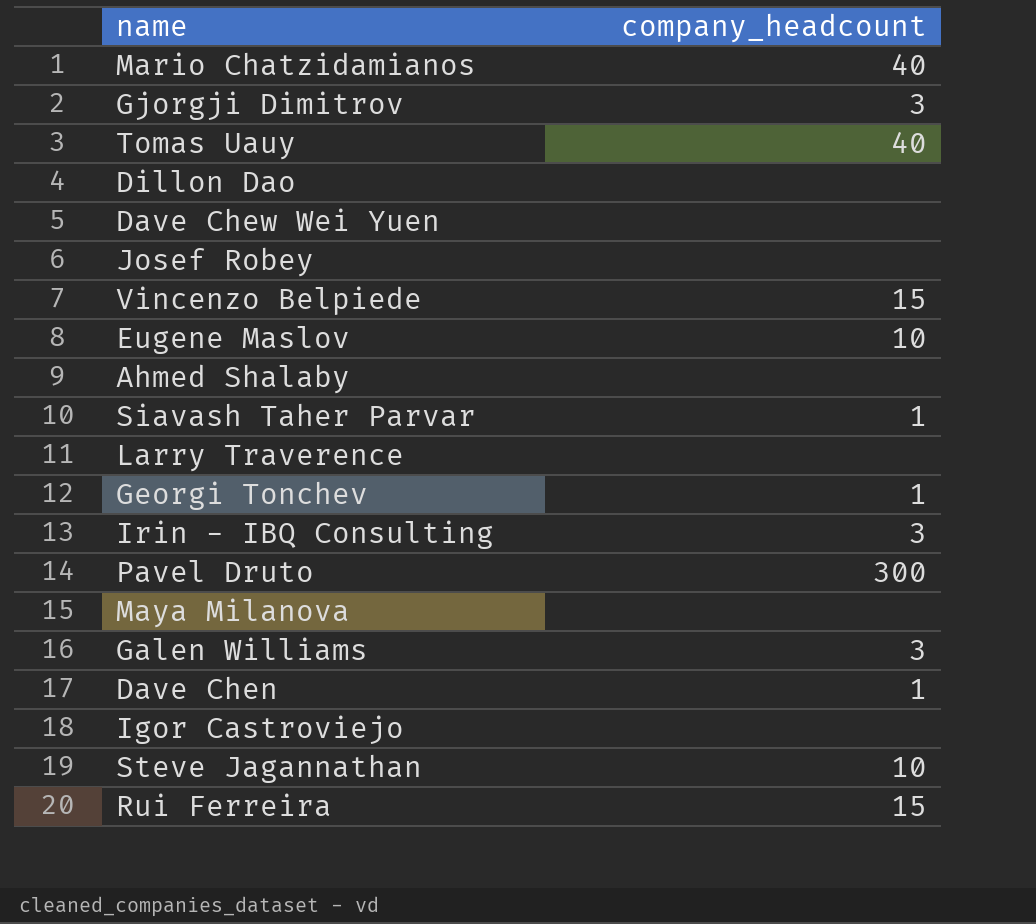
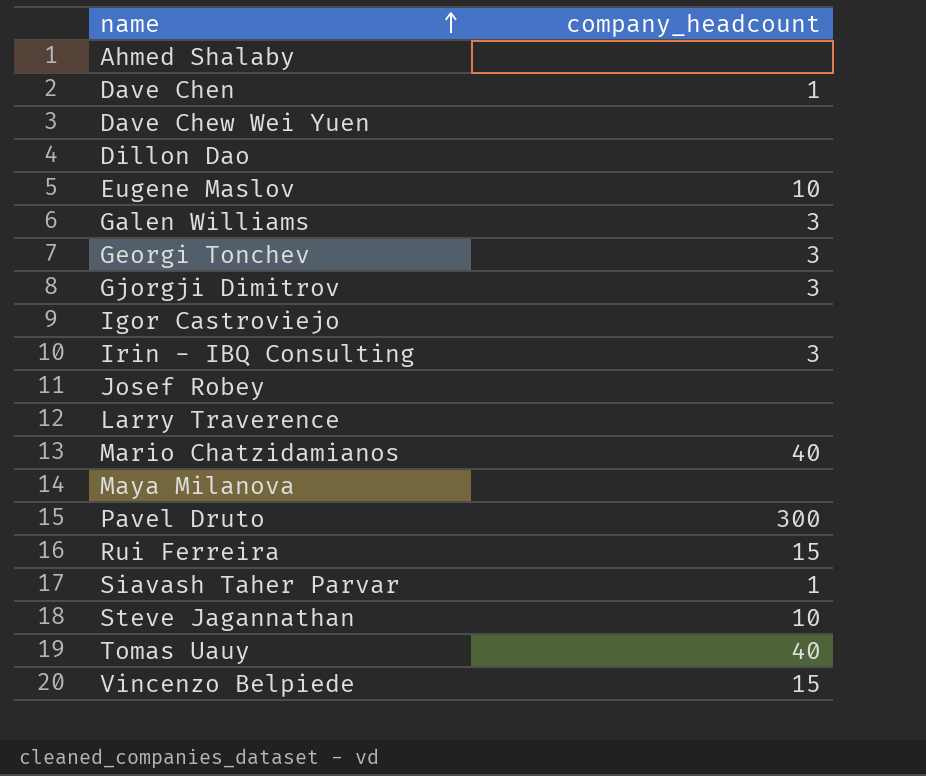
row order: none -> name ascending
Georgi Tonchev | company_headcount: 1 -> 3

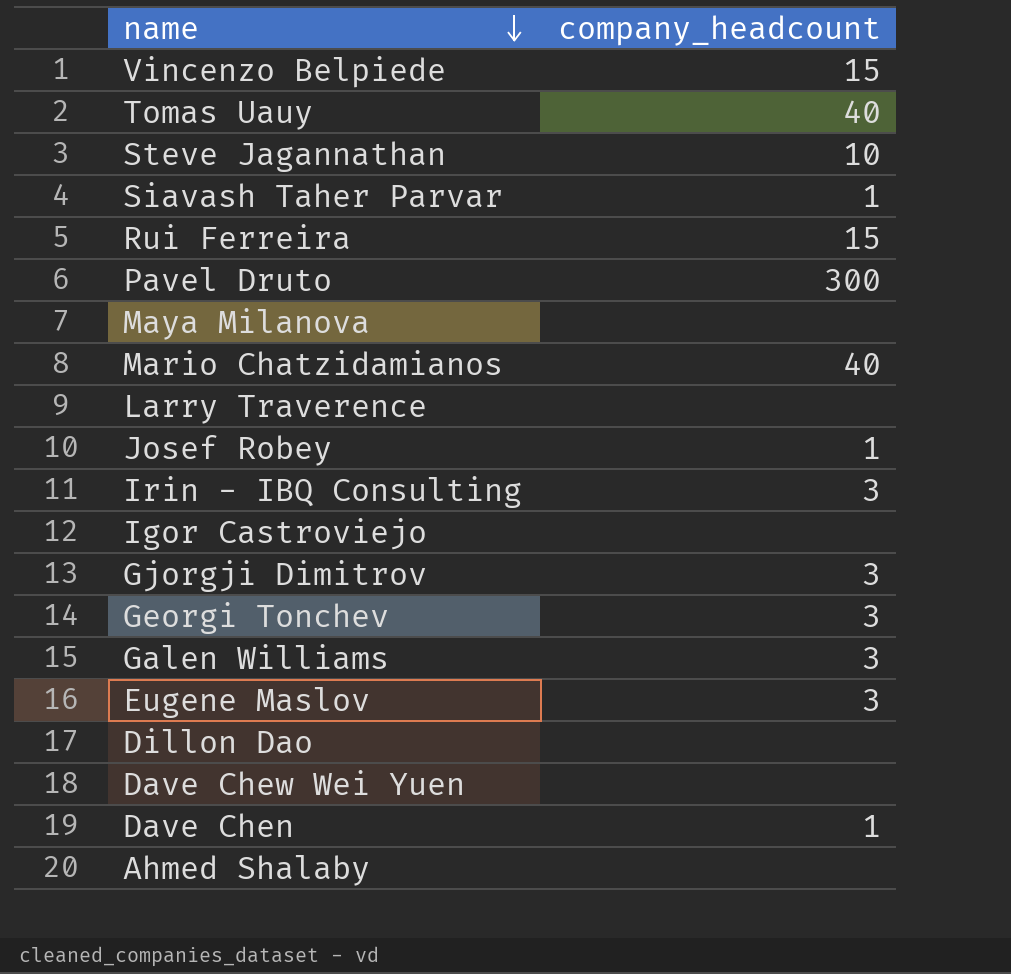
row order: name ascending -> name descending
Josef Robey | company_headcount: none -> 1
Eugene Maslov | company_headcount: 10 -> 3

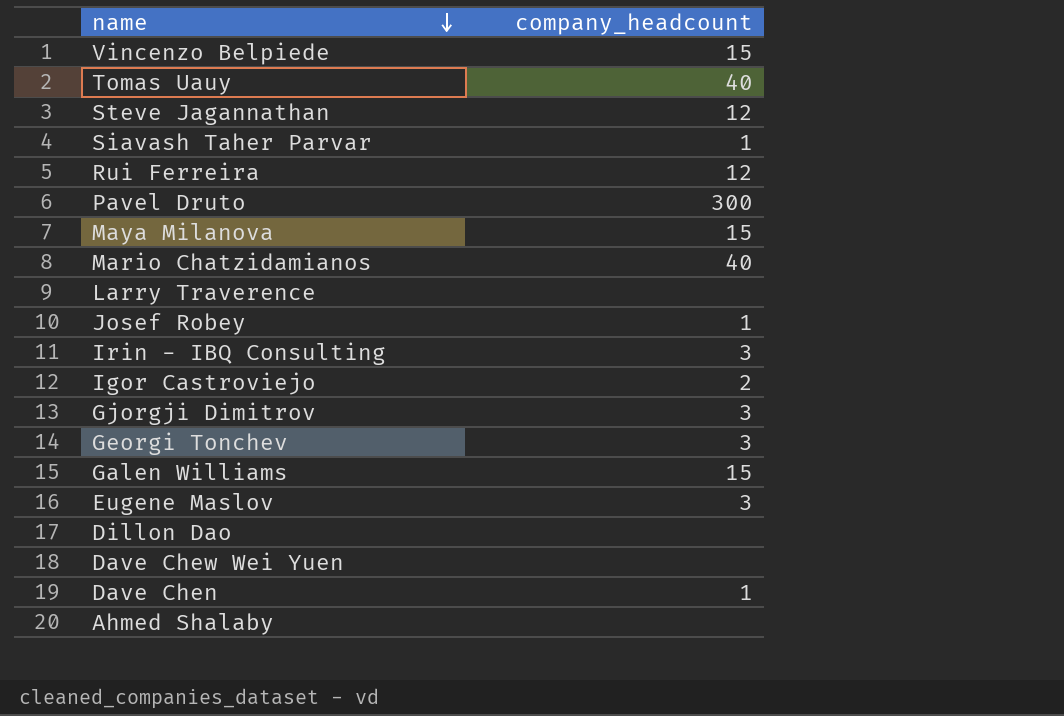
Steve Jagannathan | company_headcount: 10 -> 12
Rui Ferreira | company_headcount: 15 -> 12
Maya Milanova | company_headcount: none -> 15
Igor Castroviejo | company_headcount: none -> 2
Galen Williams | company_headcount: 3 -> 15

